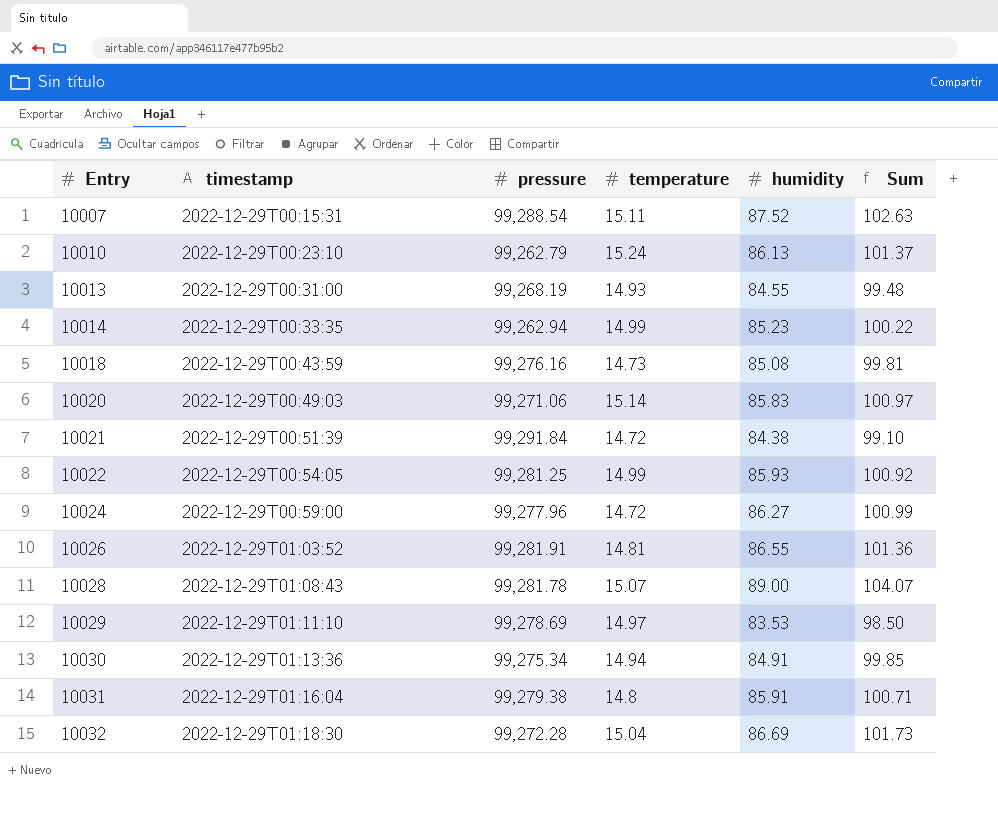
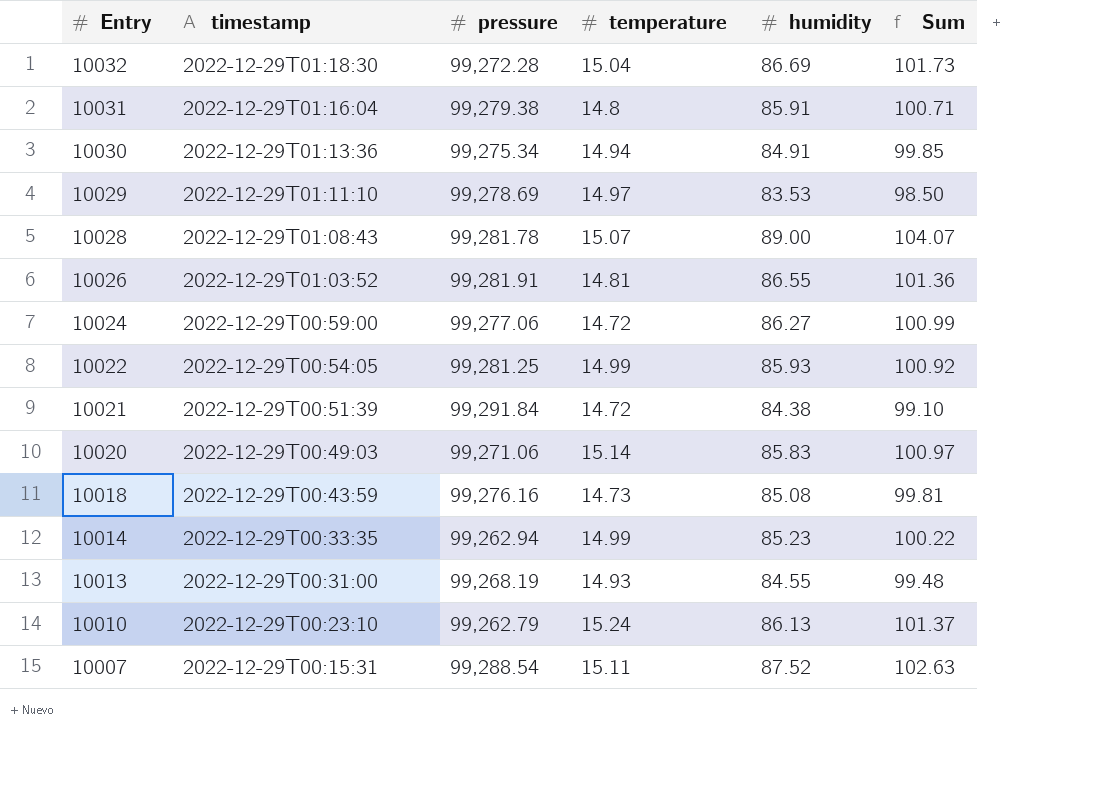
row order: Entry ascending -> Entry descending
10024 | pressure: 99,277.96 -> 99,277.06

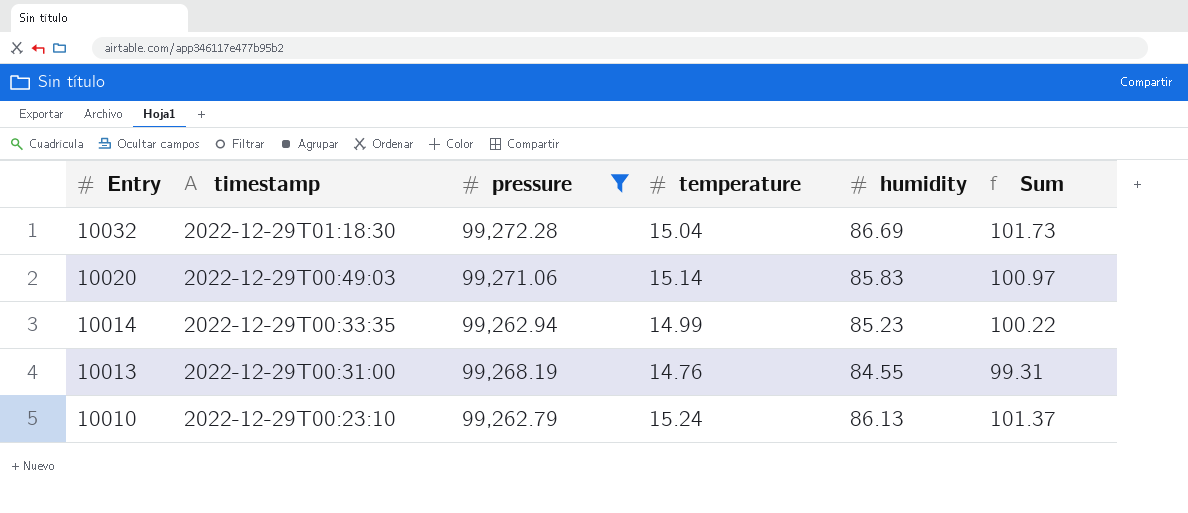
filter: none -> pressure <= 99,272.28
10013 | temperature: 14.93 -> 14.76
10013 | Sum: 99.48 -> 99.31

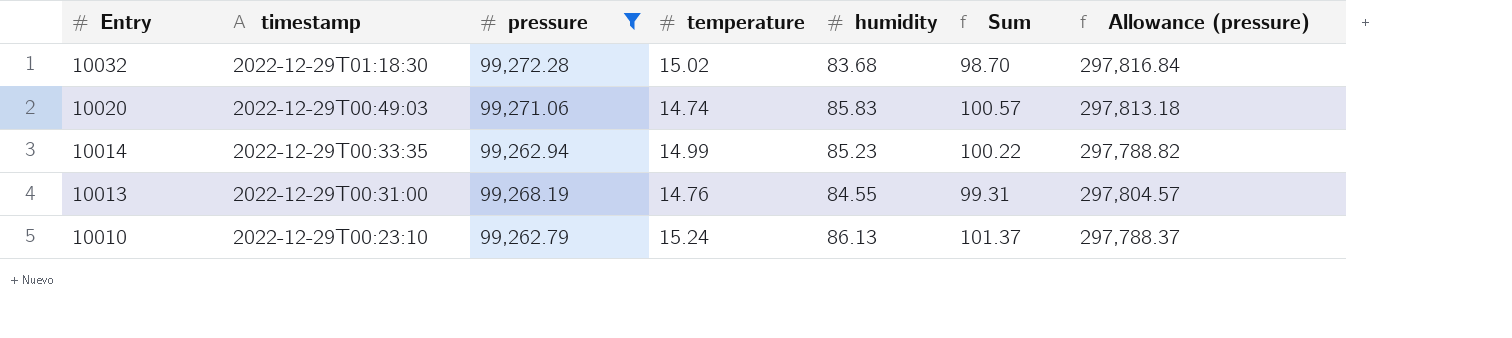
column Allowance (pressure) | formula: none -> [pressure] * 3
10032 | temperature: 15.04 -> 15.02
10032 | humidity: 86.69 -> 83.68
10032 | Sum: 101.73 -> 98.70
10020 | temperature: 15.14 -> 14.74
10020 | Sum: 100.97 -> 100.57

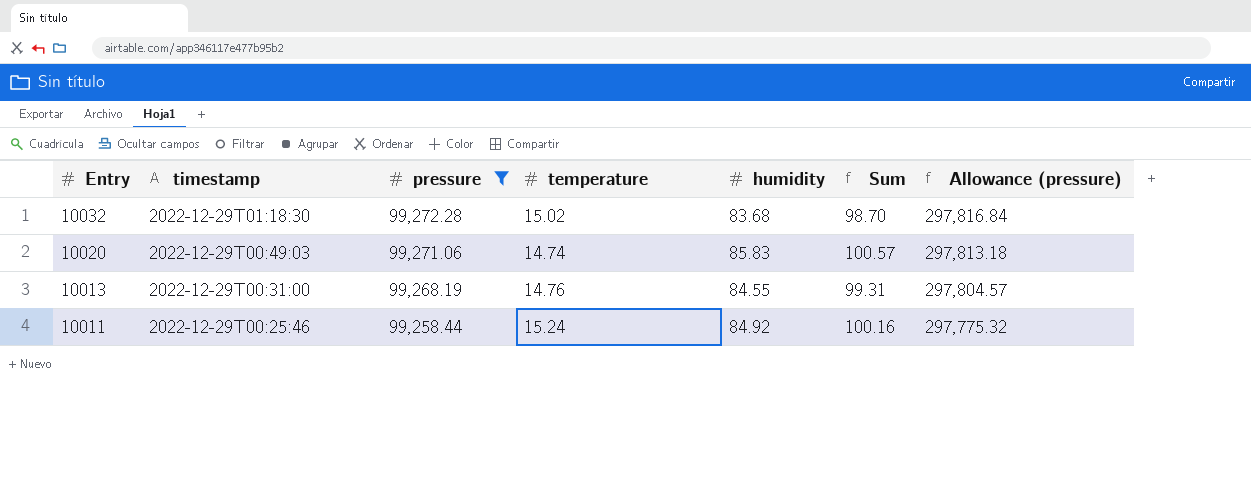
row 10014: 2022-12-29T00:33:35 | 99,262.94 | 14.99 | 85.23 | 100.22 | 297,788.82 -> none
row 10010: 2022-12-29T00:23:10 | 99,262.79 | 15.24 | 86.13 | 101.37 | 297,788.37 -> none
row 10011: none -> 2022-12-29T00:25:46 | 99,258.44 | 15.24 | 84.92 | 100.16 | 297,775.32

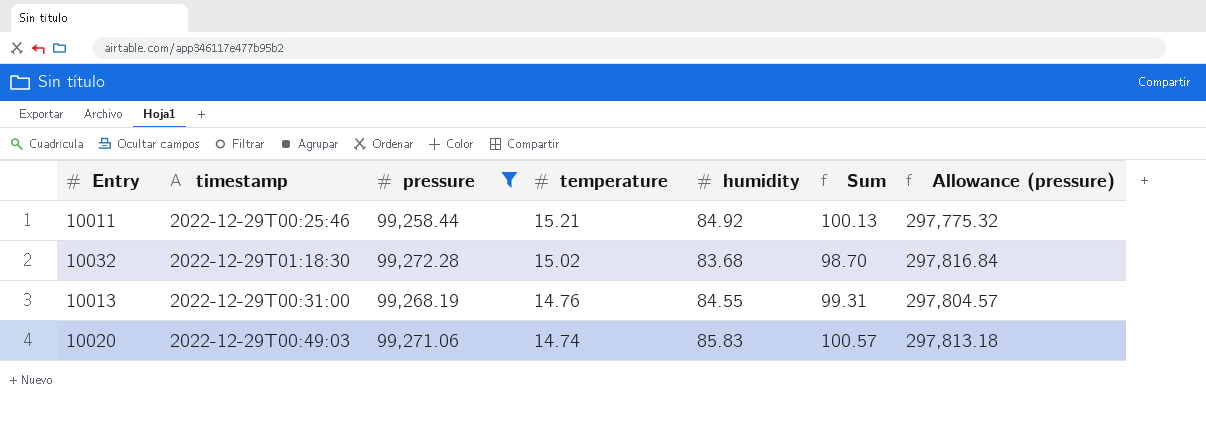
row order: Entry descending -> temperature descending
10011 | temperature: 15.24 -> 15.21
10011 | Sum: 100.16 -> 100.13

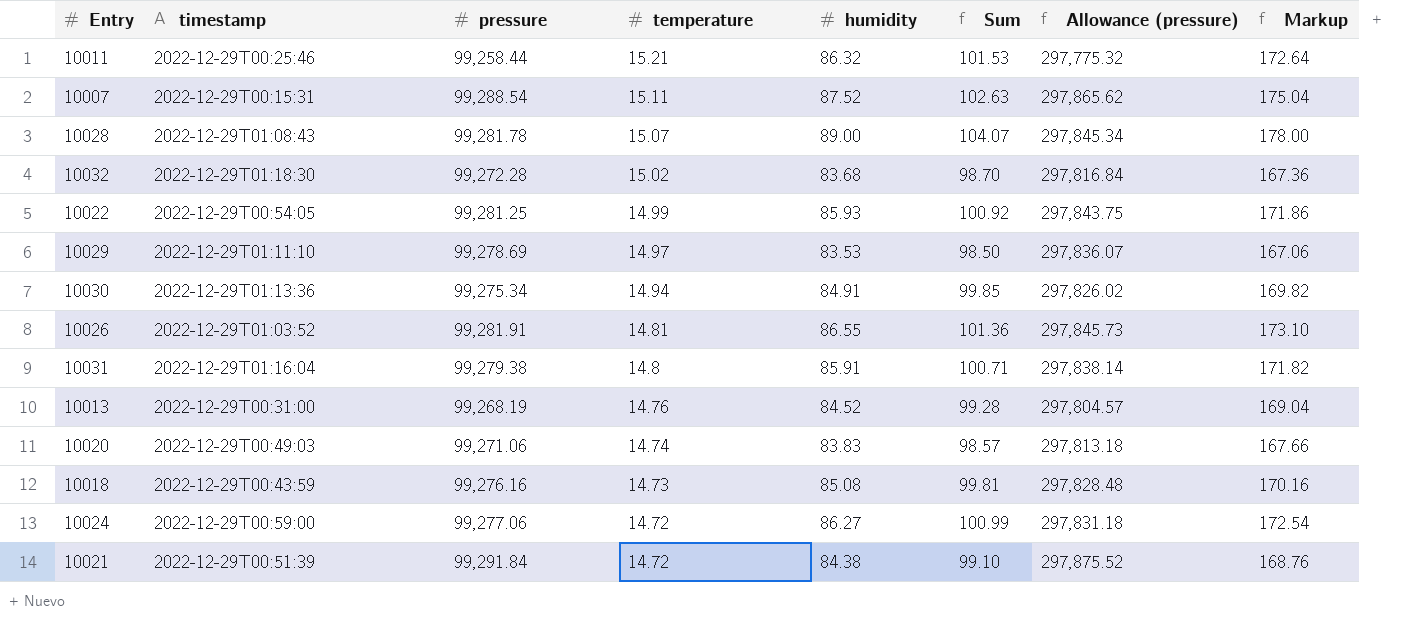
filter: pressure <= 99,272.28 -> none
column Markup | formula: none -> [humidity] * 2
10011 | humidity: 84.92 -> 86.32
10011 | Sum: 100.13 -> 101.53
10013 | humidity: 84.55 -> 84.52
10013 | Sum: 99.31 -> 99.28
10020 | humidity: 85.83 -> 83.83
10020 | Sum: 100.57 -> 98.57

